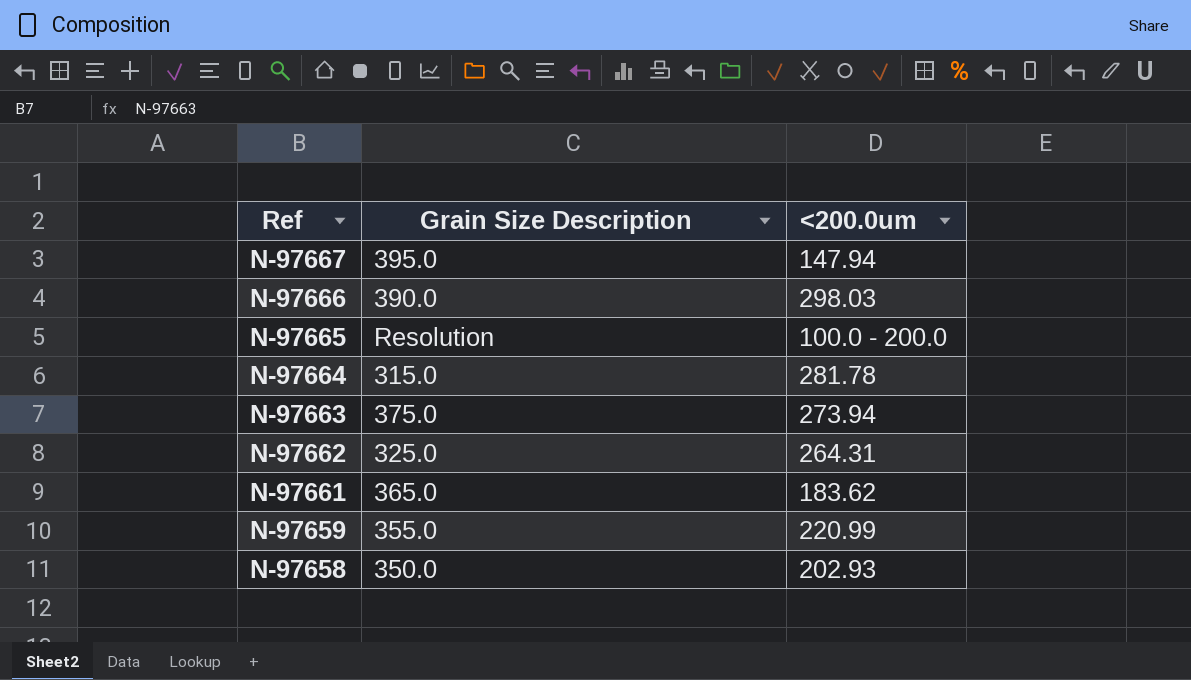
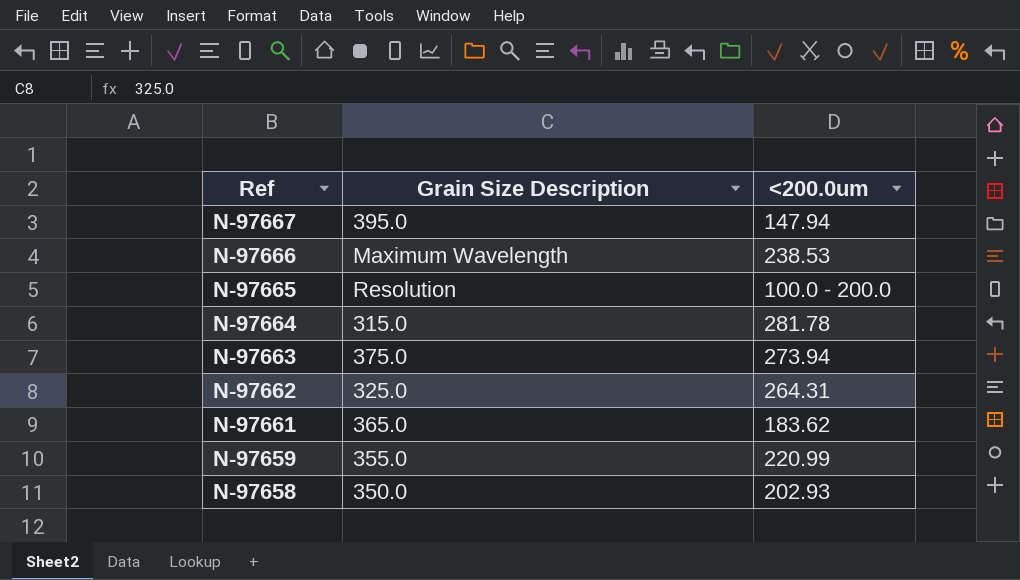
N-97666 | Grain Size Description: 390.0 -> Maximum Wavelength
N-97666 | <200.0um: 298.03 -> 238.53

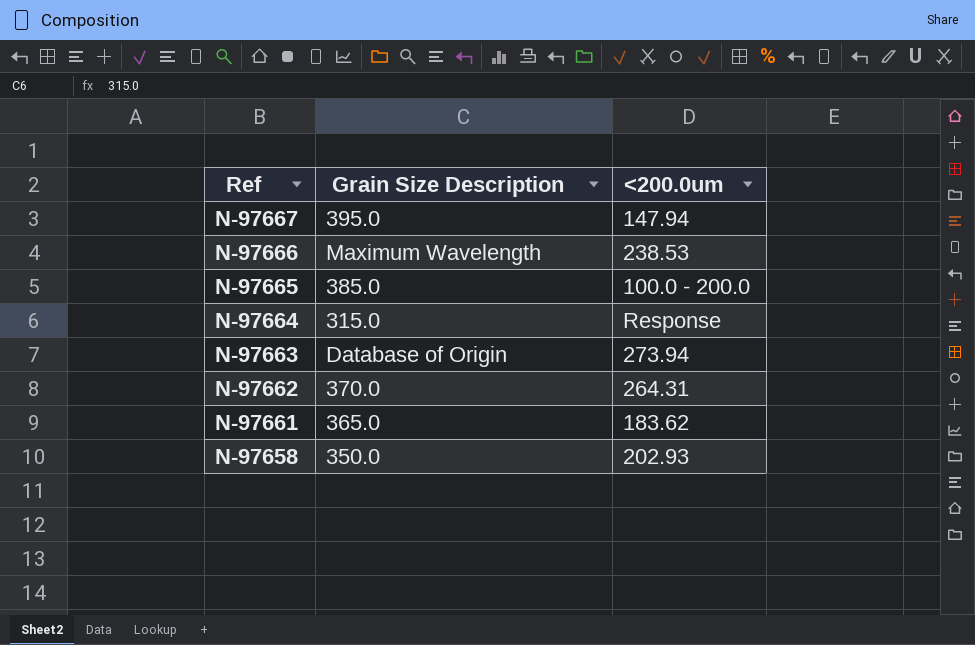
row N-97659: 355.0 | 220.99 -> none
N-97665 | Grain Size Description: Resolution -> 385.0
N-97664 | <200.0um: 281.78 -> Response
N-97663 | Grain Size Description: 375.0 -> Database of Origin
N-97662 | Grain Size Description: 325.0 -> 370.0

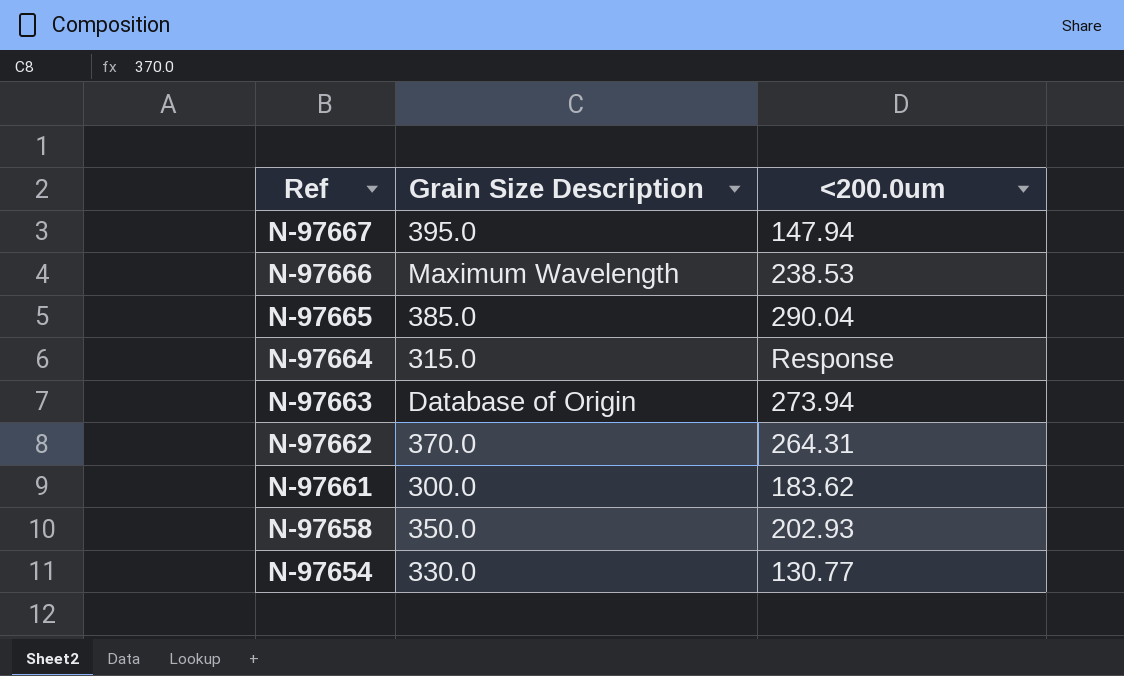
N-97665 | <200.0um: 100.0 - 200.0 -> 290.04
N-97661 | Grain Size Description: 365.0 -> 300.0
row N-97654: none -> 330.0 | 130.77

